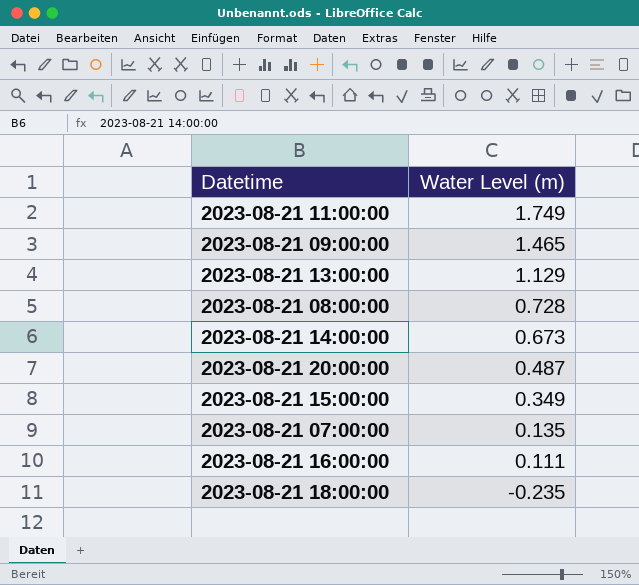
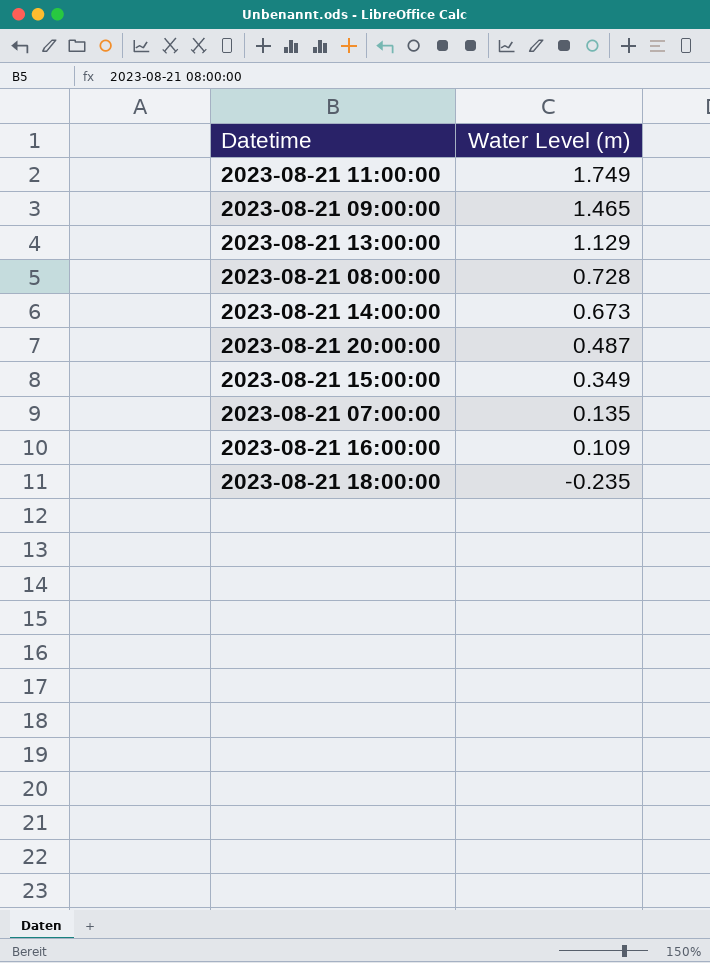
2023-08-21 16:00:00 | Water Level (m): 0.111 -> 0.109

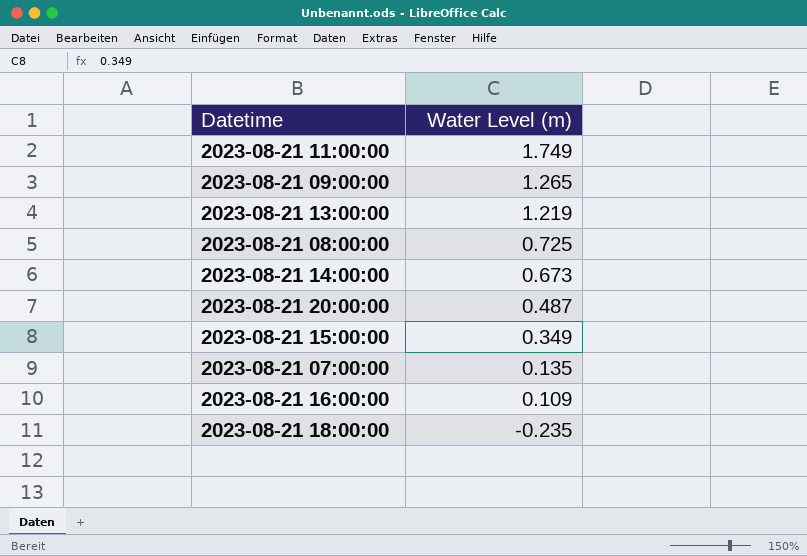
2023-08-21 09:00:00 | Water Level (m): 1.465 -> 1.265
2023-08-21 13:00:00 | Water Level (m): 1.129 -> 1.219
2023-08-21 08:00:00 | Water Level (m): 0.728 -> 0.725

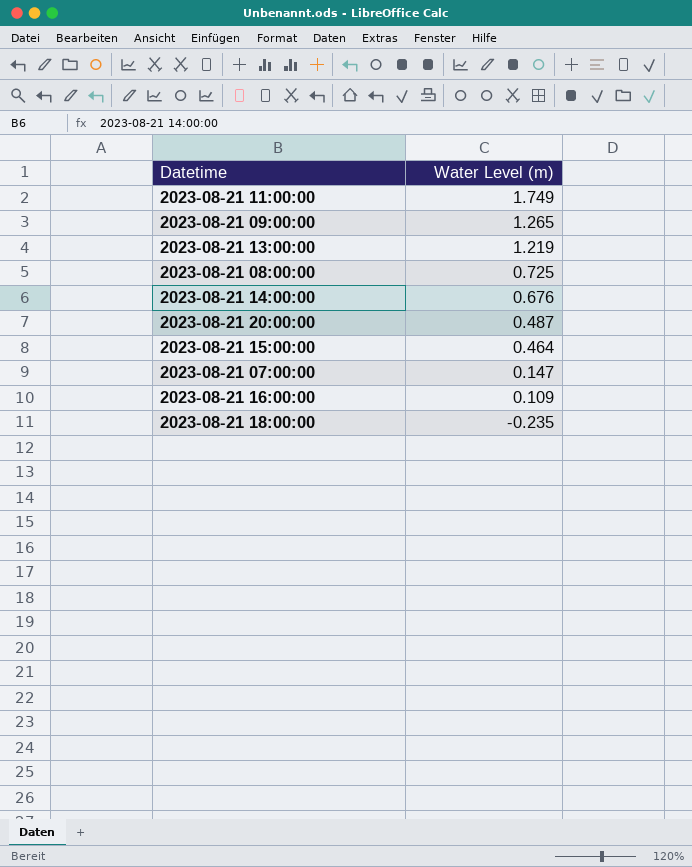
2023-08-21 14:00:00 | Water Level (m): 0.673 -> 0.676
2023-08-21 15:00:00 | Water Level (m): 0.349 -> 0.464
2023-08-21 07:00:00 | Water Level (m): 0.135 -> 0.147

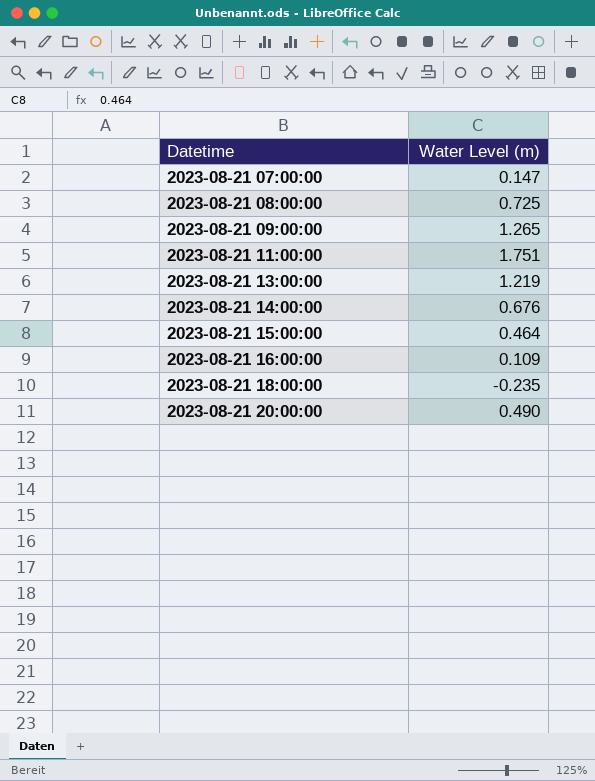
row order: Water Level (m) descending -> Datetime ascending
2023-08-21 11:00:00 | Water Level (m): 1.749 -> 1.751
2023-08-21 20:00:00 | Water Level (m): 0.487 -> 0.490

